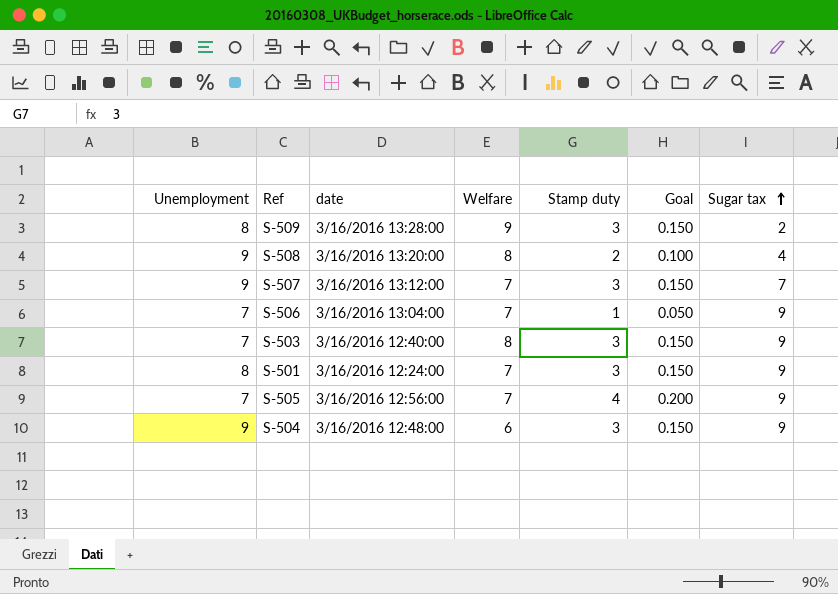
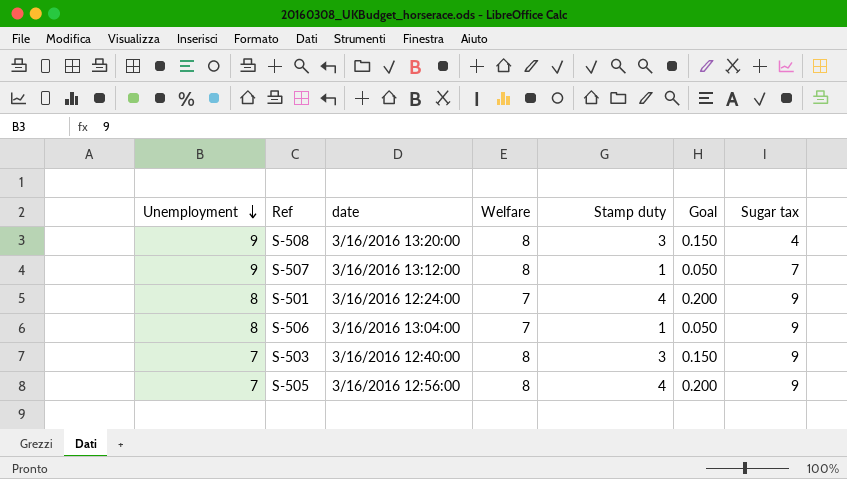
row order: Sugar tax ascending -> Unemployment descending
row S-509: 8 | 3/16/2016 13:28:00 | 9 | 3 | 0.150 | 2 -> none
row S-504: 9 | 3/16/2016 12:48:00 | 6 | 3 | 0.150 | 9 -> none
S-508 | Stamp duty: 2 -> 3
S-508 | Goal: 0.100 -> 0.150
S-507 | Welfare: 7 -> 8
S-507 | Stamp duty: 3 -> 1
S-507 | Goal: 0.150 -> 0.050
S-501 | Stamp duty: 3 -> 4
S-501 | Goal: 0.150 -> 0.200
S-506 | Unemployment: 7 -> 8
S-505 | Welfare: 7 -> 8

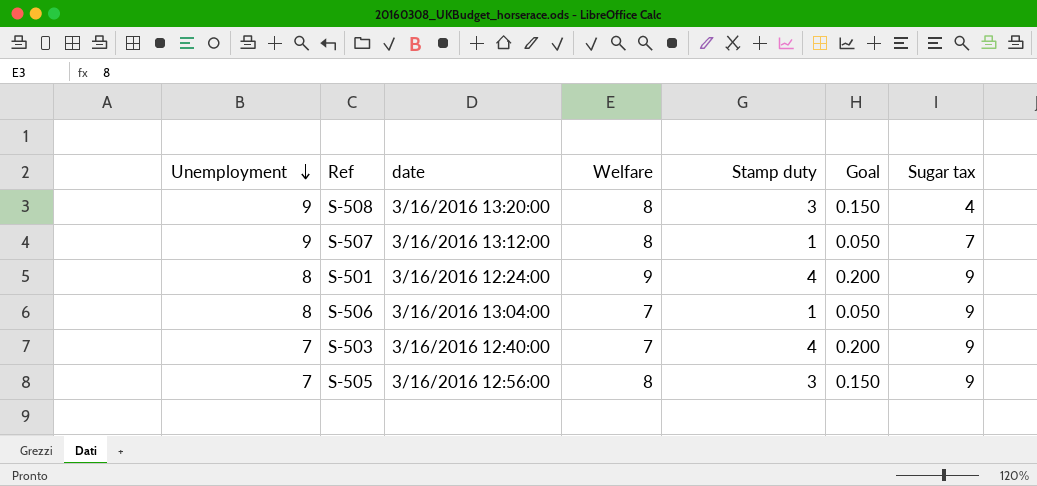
S-501 | Welfare: 7 -> 9
S-503 | Welfare: 8 -> 7
S-503 | Stamp duty: 3 -> 4
S-503 | Goal: 0.150 -> 0.200
S-505 | Stamp duty: 4 -> 3
S-505 | Goal: 0.200 -> 0.150

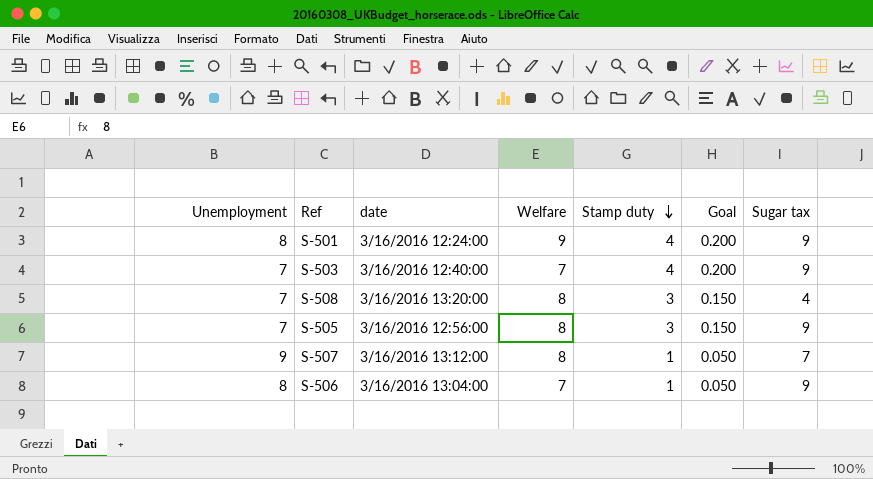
row order: Unemployment descending -> Stamp duty descending
S-508 | Unemployment: 9 -> 7

